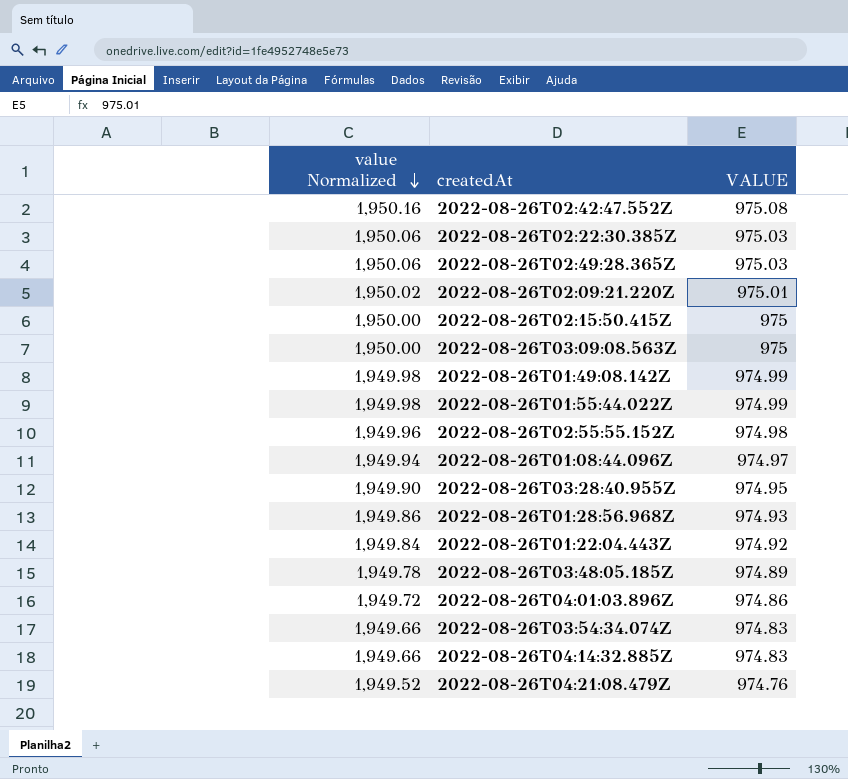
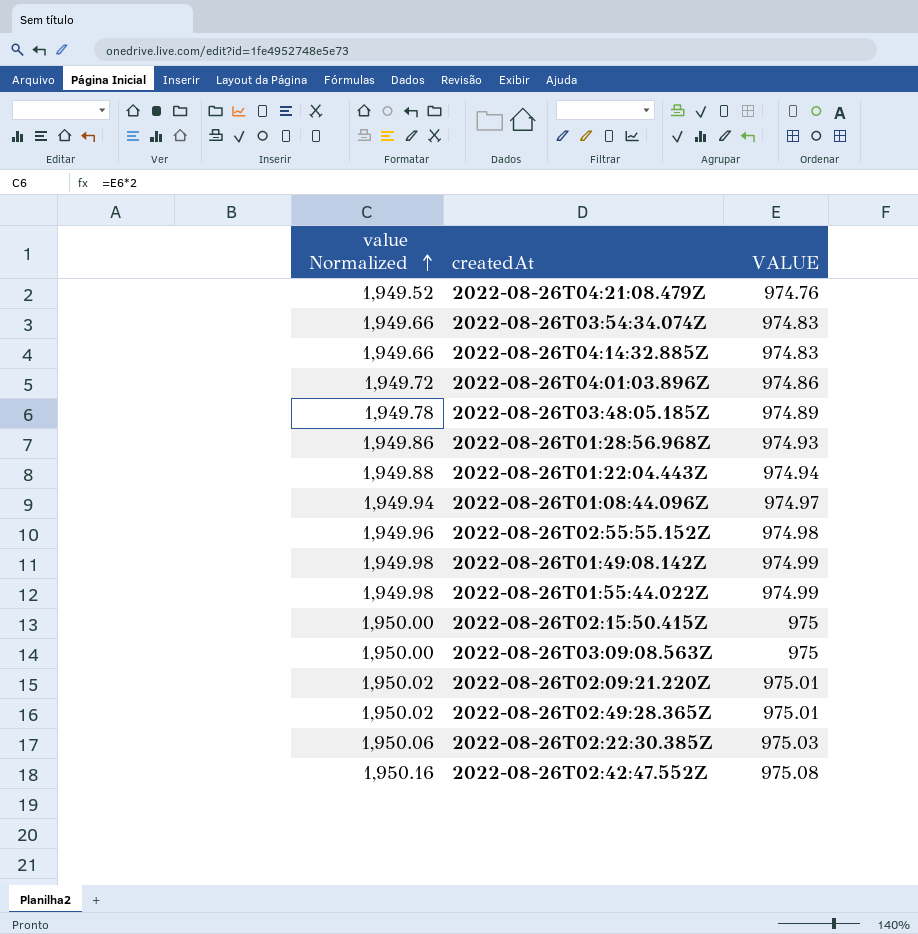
row order: value Normalized descending -> value Normalized ascending
row 2022-08-26T03:28:40.955Z: 1,949.90 | 974.95 -> none
2022-08-26T01:22:04.443Z | value Normalized: 1,949.84 -> 1,949.88
2022-08-26T01:22:04.443Z | VALUE: 974.92 -> 974.94
2022-08-26T02:49:28.365Z | value Normalized: 1,950.06 -> 1,950.02
2022-08-26T02:49:28.365Z | VALUE: 975.03 -> 975.01

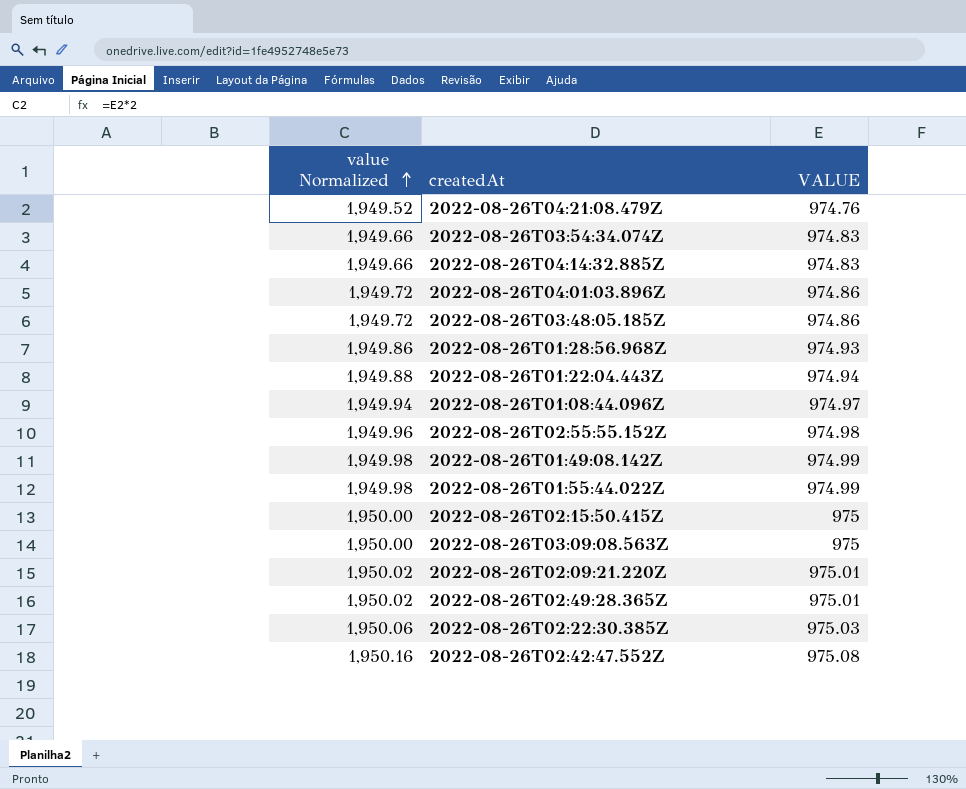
2022-08-26T03:48:05.185Z | value Normalized: 1,949.78 -> 1,949.72
2022-08-26T03:48:05.185Z | VALUE: 974.89 -> 974.86

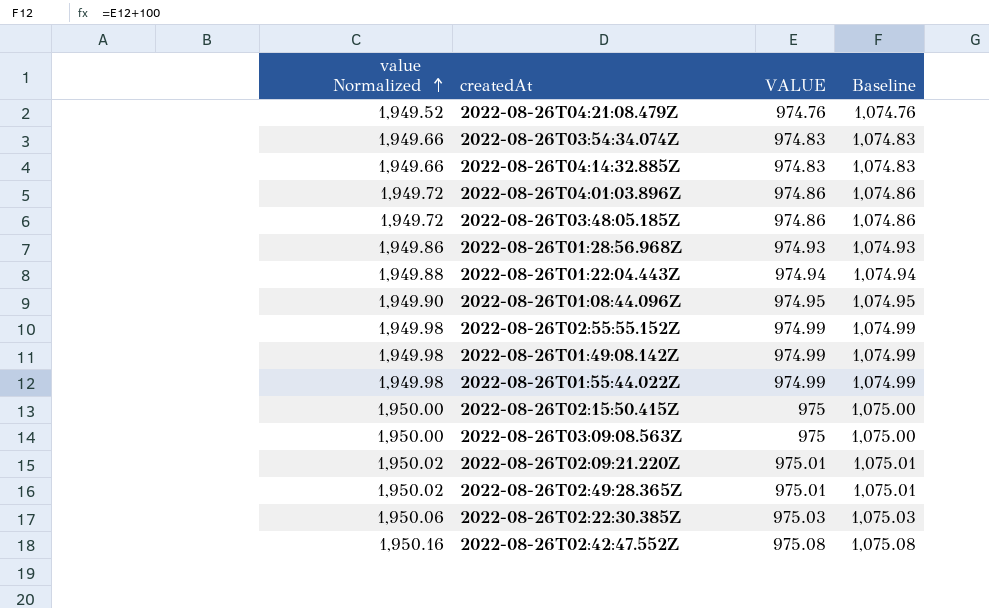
column Baseline | formula: none -> [VALUE] + 100
2022-08-26T01:08:44.096Z | value Normalized: 1,949.94 -> 1,949.90
2022-08-26T01:08:44.096Z | VALUE: 974.97 -> 974.95
2022-08-26T02:55:55.152Z | value Normalized: 1,949.96 -> 1,949.98
2022-08-26T02:55:55.152Z | VALUE: 974.98 -> 974.99

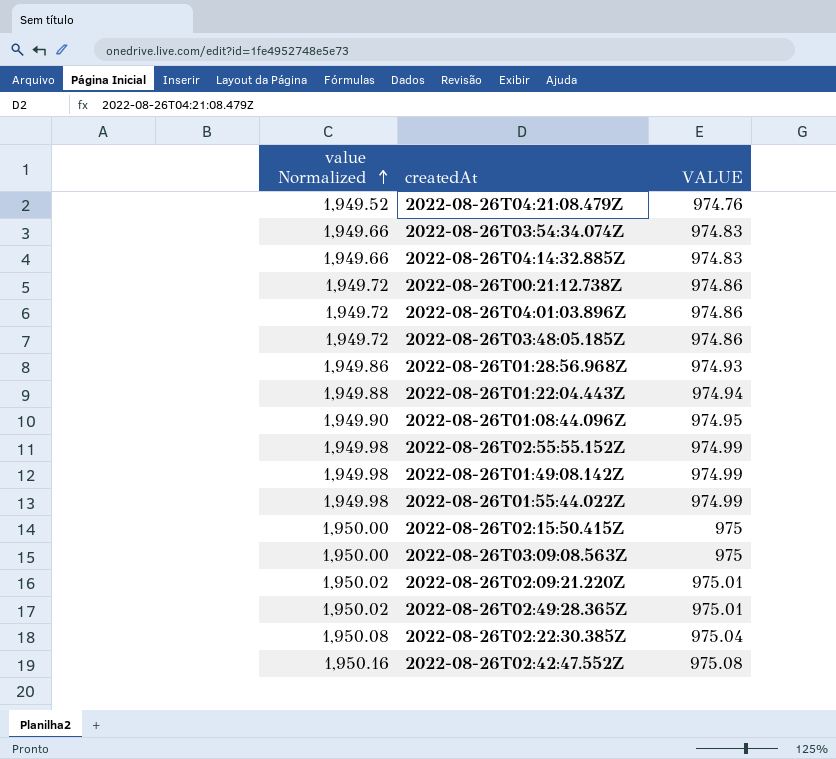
column Baseline | formula: [VALUE] + 100 -> none
row 2022-08-26T00:21:12.738Z: none -> 1,949.72 | 974.86
2022-08-26T02:22:30.385Z | value Normalized: 1,950.06 -> 1,950.08
2022-08-26T02:22:30.385Z | VALUE: 975.03 -> 975.04

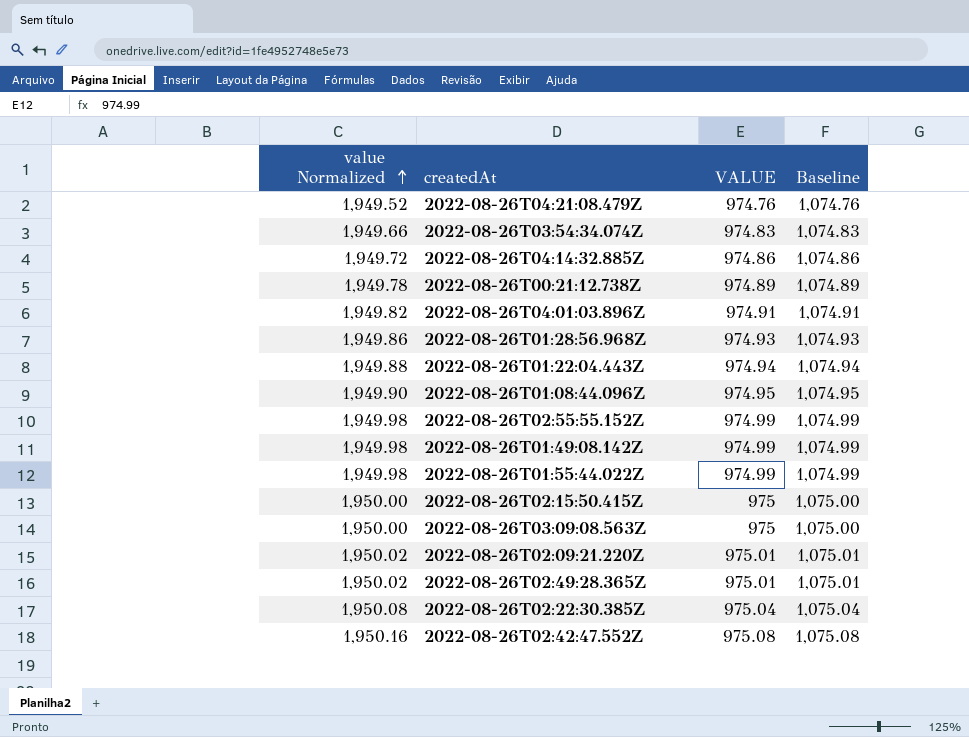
column Baseline | formula: none -> [VALUE] + 100
row 2022-08-26T03:48:05.185Z: 1,949.72 | 974.86 -> none
2022-08-26T04:14:32.885Z | value Normalized: 1,949.66 -> 1,949.72
2022-08-26T04:14:32.885Z | VALUE: 974.83 -> 974.86
2022-08-26T00:21:12.738Z | value Normalized: 1,949.72 -> 1,949.78
2022-08-26T00:21:12.738Z | VALUE: 974.86 -> 974.89
2022-08-26T04:01:03.896Z | value Normalized: 1,949.72 -> 1,949.82
2022-08-26T04:01:03.896Z | VALUE: 974.86 -> 974.91

